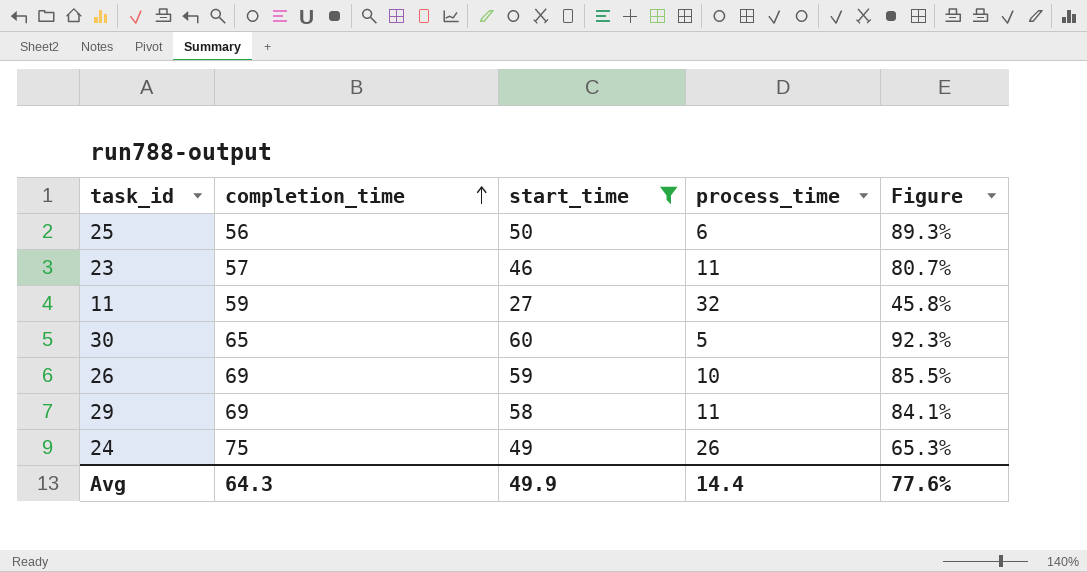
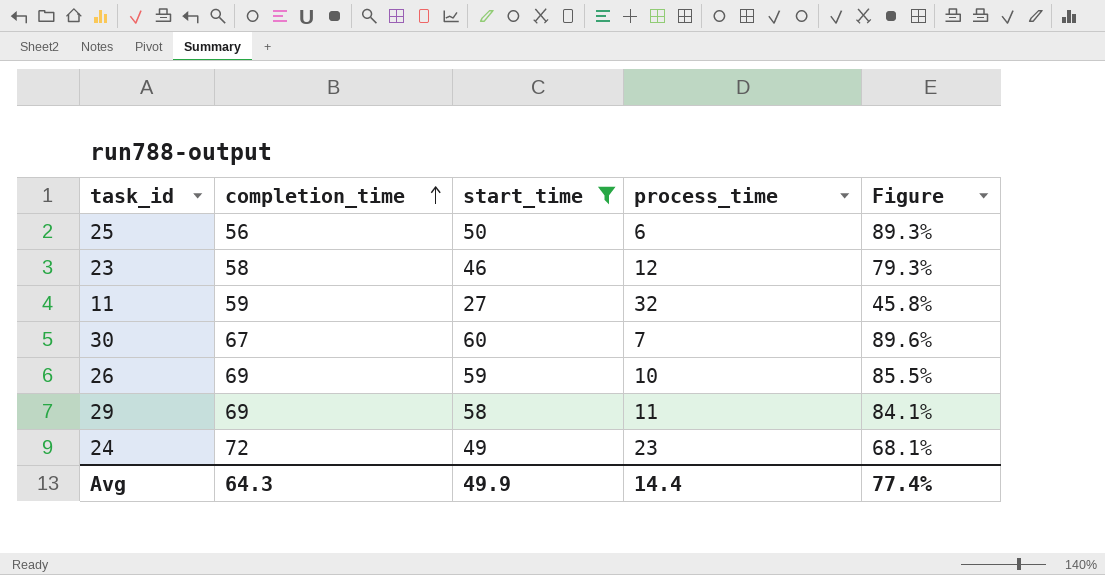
23 | completion_time: 57 -> 58
23 | process_time: 11 -> 12
23 | Figure: 80.7% -> 79.3%
30 | completion_time: 65 -> 67
30 | process_time: 5 -> 7
30 | Figure: 92.3% -> 89.6%
24 | completion_time: 75 -> 72
24 | process_time: 26 -> 23
24 | Figure: 65.3% -> 68.1%
Avg | Figure: 77.6% -> 77.4%

